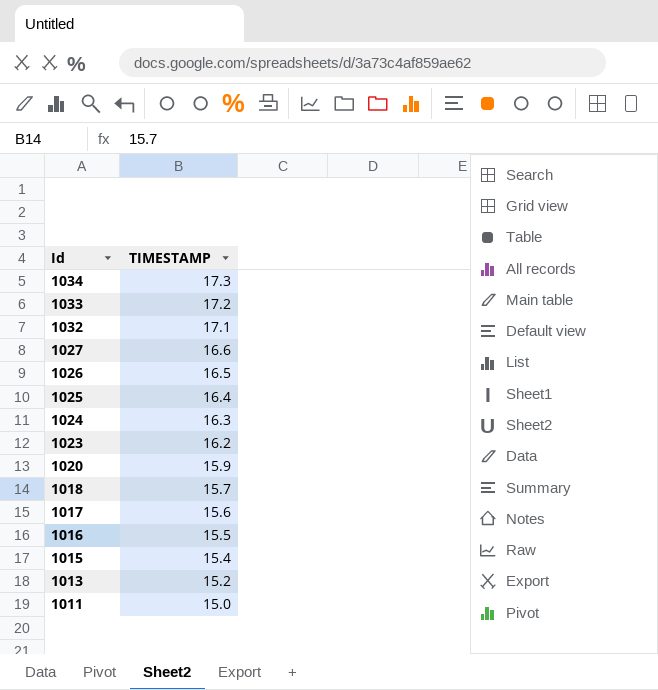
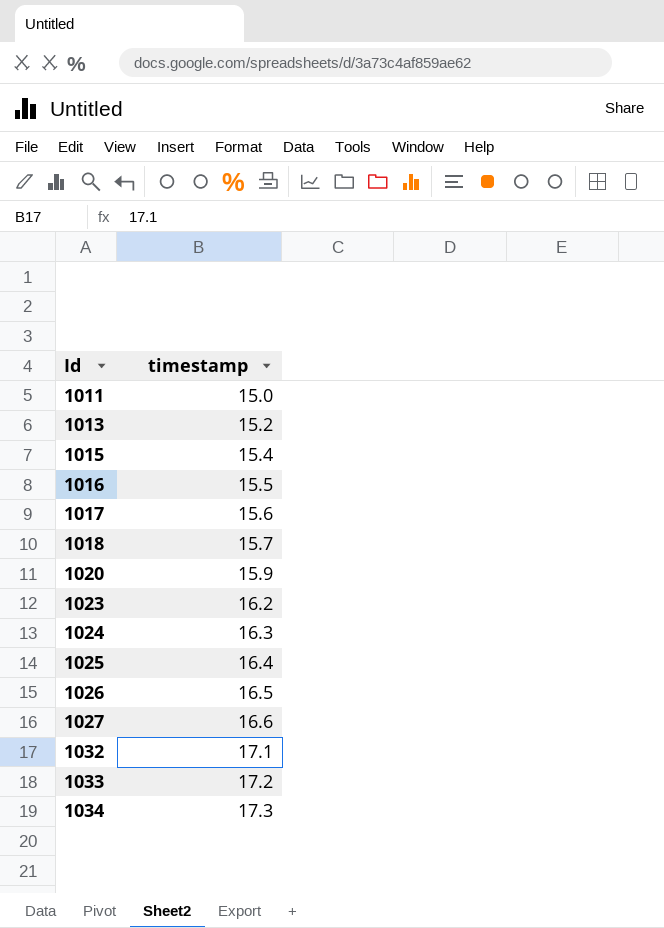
row order: Id descending -> Id ascending
column name: TIMESTAMP -> timestamp

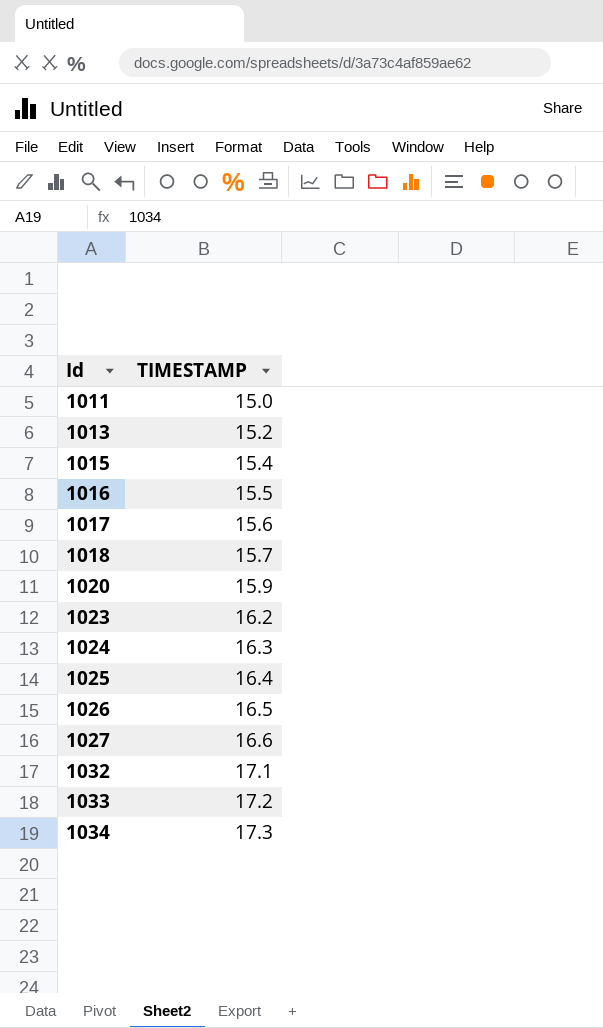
column name: timestamp -> TIMESTAMP

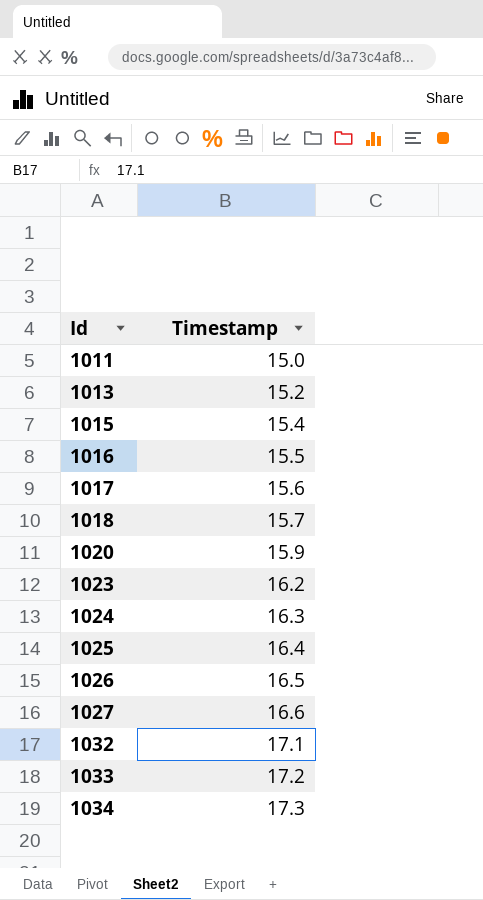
column name: TIMESTAMP -> Timestamp

